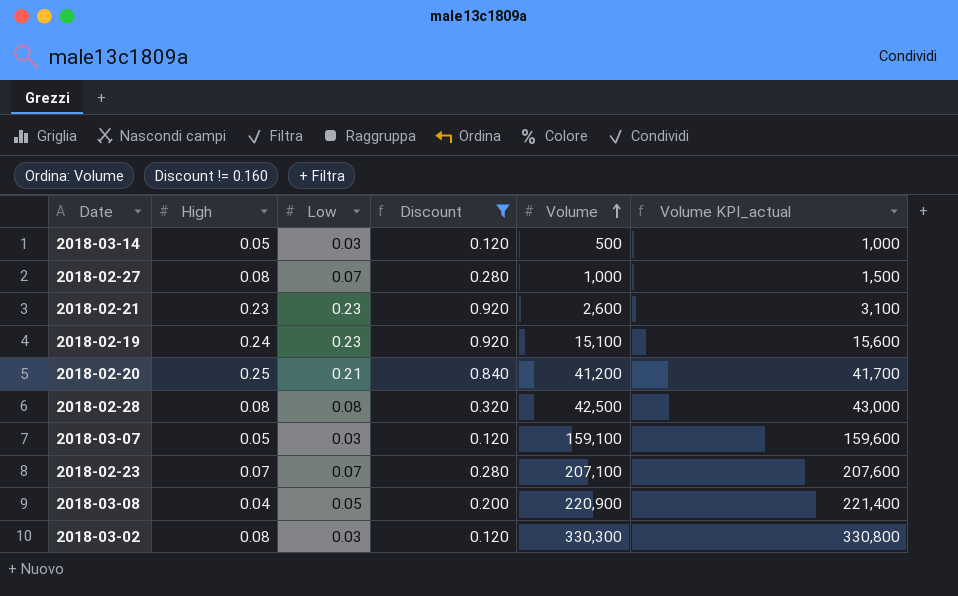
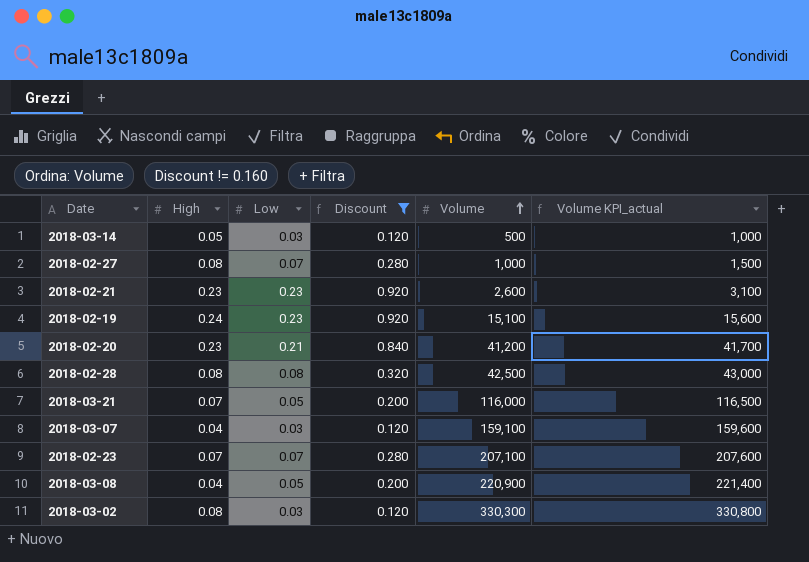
2018-02-20 | High: 0.25 -> 0.23
row 2018-03-21: none -> 0.07 | 0.05 | 0.200 | 116,000 | 116,500
2018-03-07 | High: 0.05 -> 0.04

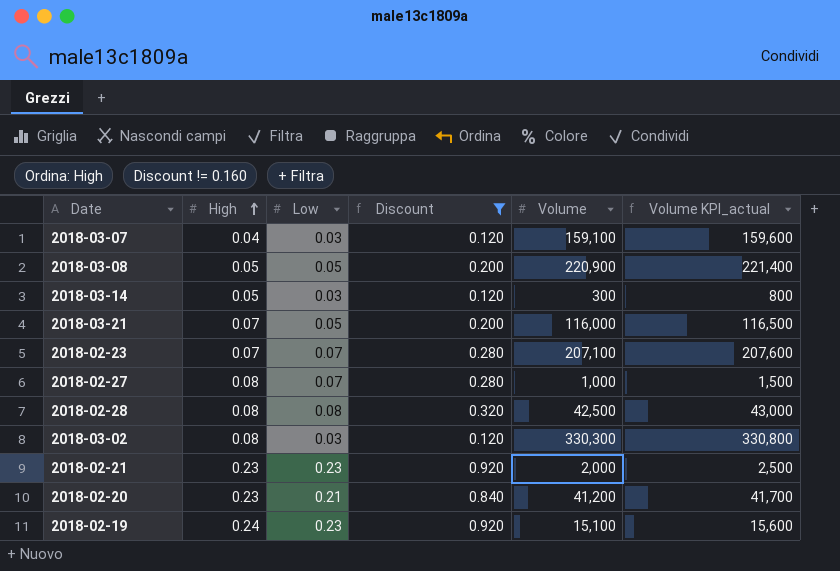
row order: Volume ascending -> High ascending
2018-03-08 | High: 0.04 -> 0.05
2018-03-14 | Volume: 500 -> 300
2018-03-14 | Volume KPI_actual: 1,000 -> 800
2018-02-21 | Volume: 2,600 -> 2,000
2018-02-21 | Volume KPI_actual: 3,100 -> 2,500

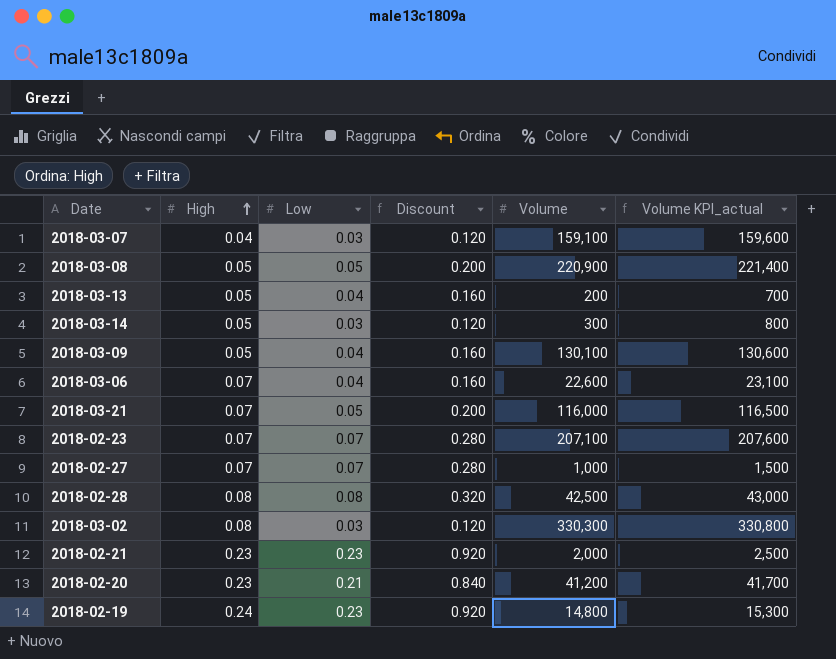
filter: Discount != 0.160 -> none
2018-02-27 | High: 0.08 -> 0.07
2018-02-19 | Volume: 15,100 -> 14,800
2018-02-19 | Volume KPI_actual: 15,600 -> 15,300

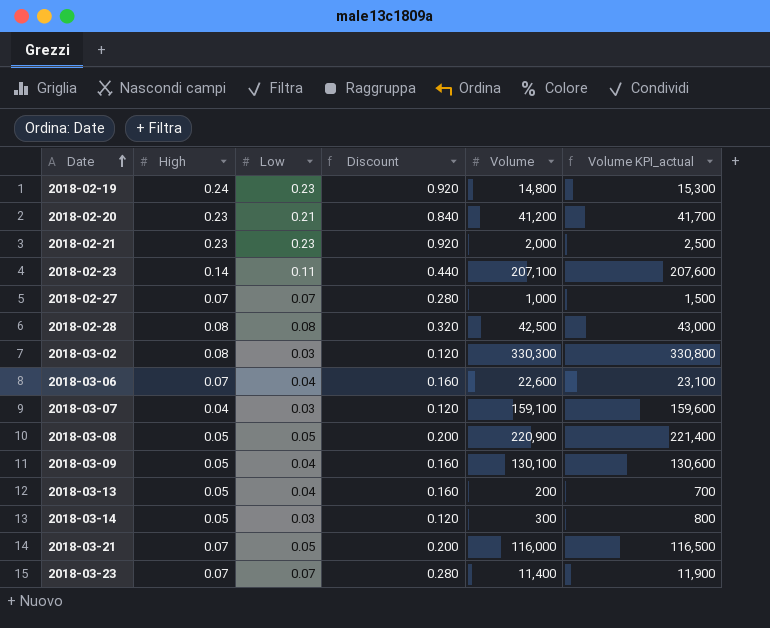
row order: High ascending -> Date ascending
2018-02-23 | High: 0.07 -> 0.14
2018-02-23 | Low: 0.07 -> 0.11
2018-02-23 | Discount: 0.280 -> 0.440
row 2018-03-23: none -> 0.07 | 0.07 | 0.280 | 11,400 | 11,900

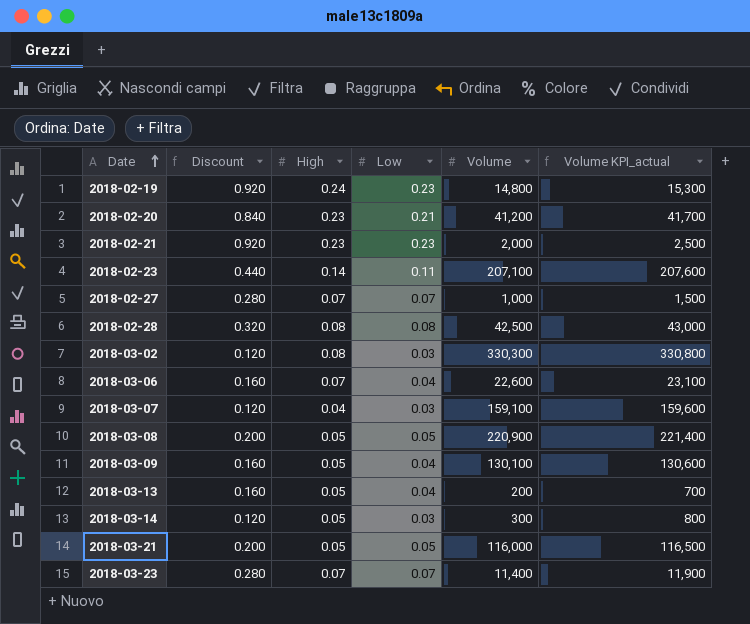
column Discount | position: 4 -> 2
2018-03-21 | High: 0.07 -> 0.05

